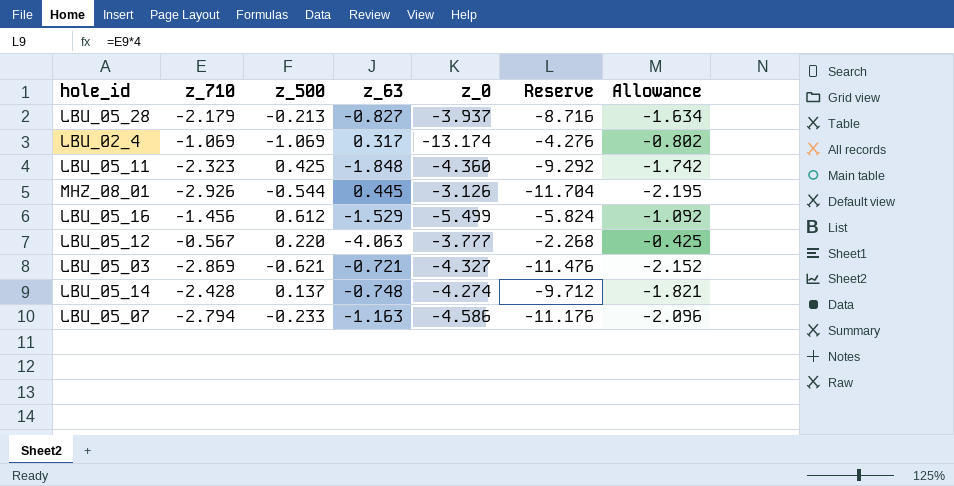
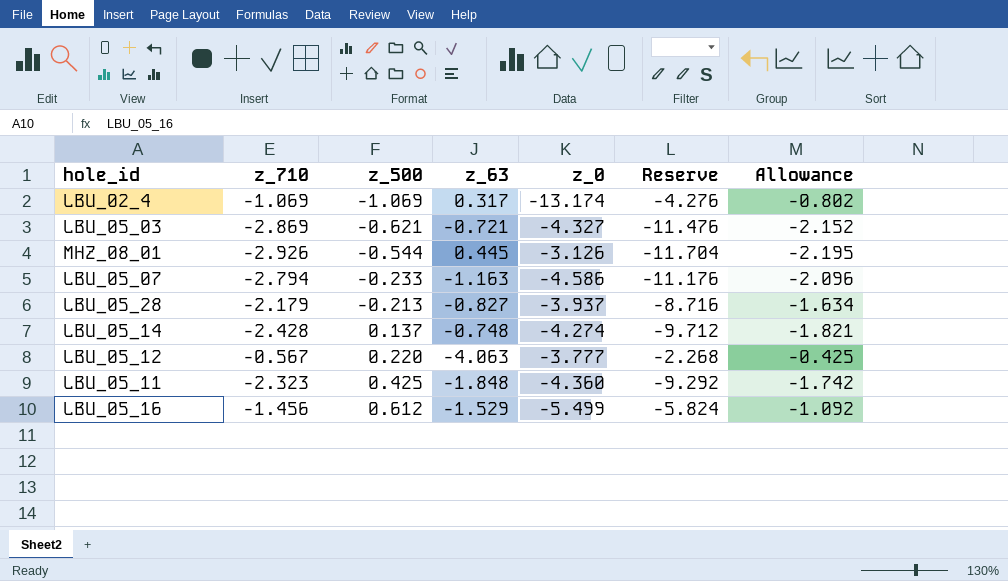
row order: none -> z_500 ascending

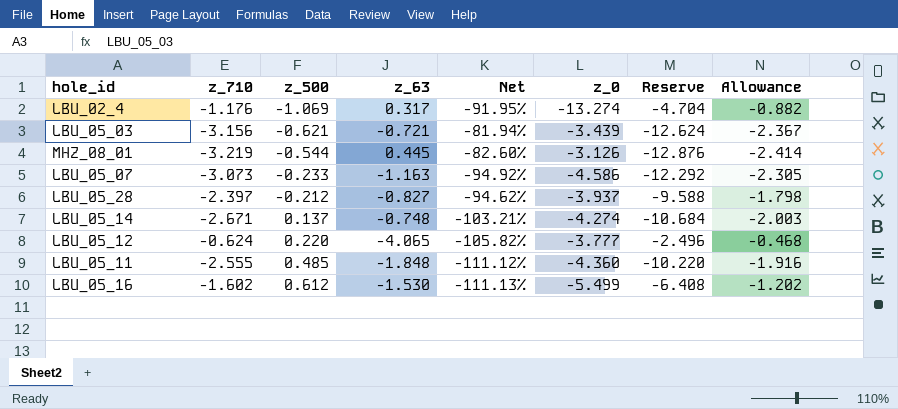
column Net | formula: none -> ([z_500] - [z_0]) / [z_0]
LBU_02_4 | z_710: -1.069 -> -1.176
LBU_02_4 | z_0: -13.174 -> -13.274
LBU_02_4 | Reserve: -4.276 -> -4.704
LBU_02_4 | Allowance: -0.802 -> -0.882
LBU_05_03 | z_710: -2.869 -> -3.156
LBU_05_03 | z_0: -4.327 -> -3.439
LBU_05_03 | Reserve: -11.476 -> -12.624
LBU_05_03 | Allowance: -2.152 -> -2.367
MHZ_08_01 | z_710: -2.926 -> -3.219
MHZ_08_01 | Reserve: -11.704 -> -12.876
MHZ_08_01 | Allowance: -2.195 -> -2.414
LBU_05_07 | z_710: -2.794 -> -3.073
LBU_05_07 | Reserve: -11.176 -> -12.292
LBU_05_07 | Allowance: -2.096 -> -2.305
LBU_05_28 | z_710: -2.179 -> -2.397
LBU_05_28 | z_500: -0.213 -> -0.212
LBU_05_28 | Reserve: -8.716 -> -9.588
LBU_05_28 | Allowance: -1.634 -> -1.798
LBU_05_14 | z_710: -2.428 -> -2.671
LBU_05_14 | Reserve: -9.712 -> -10.684
LBU_05_14 | Allowance: -1.821 -> -2.003
LBU_05_12 | z_710: -0.567 -> -0.624
LBU_05_12 | z_63: -4.063 -> -4.065
LBU_05_12 | Reserve: -2.268 -> -2.496
LBU_05_12 | Allowance: -0.425 -> -0.468
LBU_05_11 | z_710: -2.323 -> -2.555
LBU_05_11 | z_500: 0.425 -> 0.485
LBU_05_11 | Reserve: -9.292 -> -10.220
LBU_05_11 | Allowance: -1.742 -> -1.916
LBU_05_16 | z_710: -1.456 -> -1.602
LBU_05_16 | z_63: -1.529 -> -1.530
LBU_05_16 | Reserve: -5.824 -> -6.408
LBU_05_16 | Allowance: -1.092 -> -1.202

